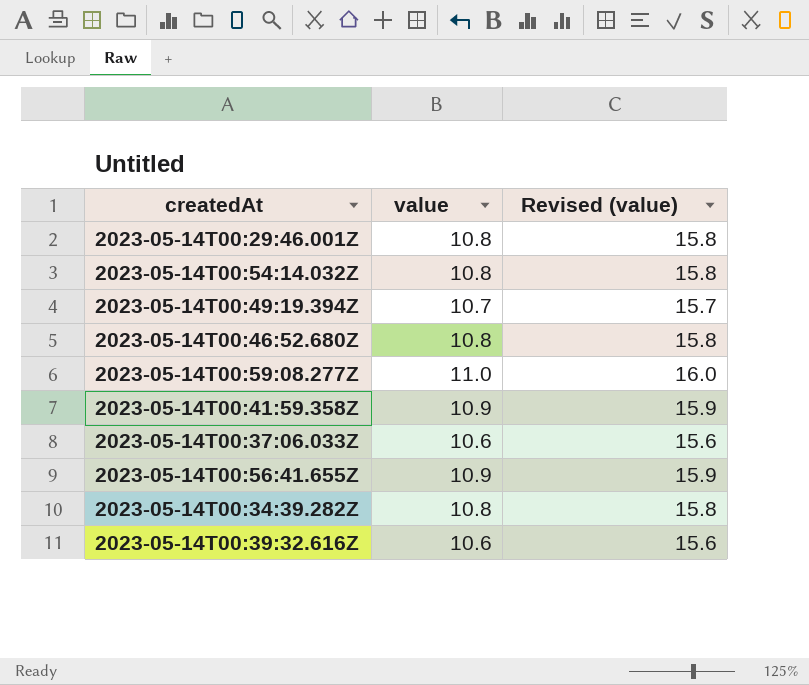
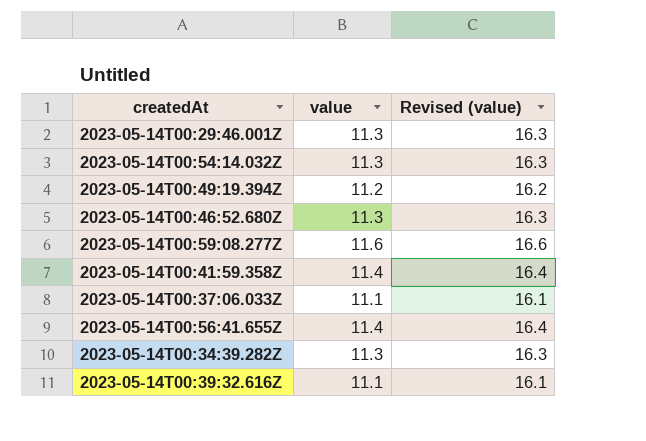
2023-05-14T00:29:46.001Z | value: 10.8 -> 11.3
2023-05-14T00:29:46.001Z | Revised (value): 15.8 -> 16.3
2023-05-14T00:54:14.032Z | value: 10.8 -> 11.3
2023-05-14T00:54:14.032Z | Revised (value): 15.8 -> 16.3
2023-05-14T00:49:19.394Z | value: 10.7 -> 11.2
2023-05-14T00:49:19.394Z | Revised (value): 15.7 -> 16.2
2023-05-14T00:46:52.680Z | value: 10.8 -> 11.3
2023-05-14T00:46:52.680Z | Revised (value): 15.8 -> 16.3
2023-05-14T00:59:08.277Z | value: 11.0 -> 11.6
2023-05-14T00:59:08.277Z | Revised (value): 16.0 -> 16.6
2023-05-14T00:41:59.358Z | value: 10.9 -> 11.4
2023-05-14T00:41:59.358Z | Revised (value): 15.9 -> 16.4
2023-05-14T00:37:06.033Z | value: 10.6 -> 11.1
2023-05-14T00:37:06.033Z | Revised (value): 15.6 -> 16.1
2023-05-14T00:56:41.655Z | value: 10.9 -> 11.4
2023-05-14T00:56:41.655Z | Revised (value): 15.9 -> 16.4
2023-05-14T00:34:39.282Z | value: 10.8 -> 11.3
2023-05-14T00:34:39.282Z | Revised (value): 15.8 -> 16.3
2023-05-14T00:39:32.616Z | value: 10.6 -> 11.1
2023-05-14T00:39:32.616Z | Revised (value): 15.6 -> 16.1

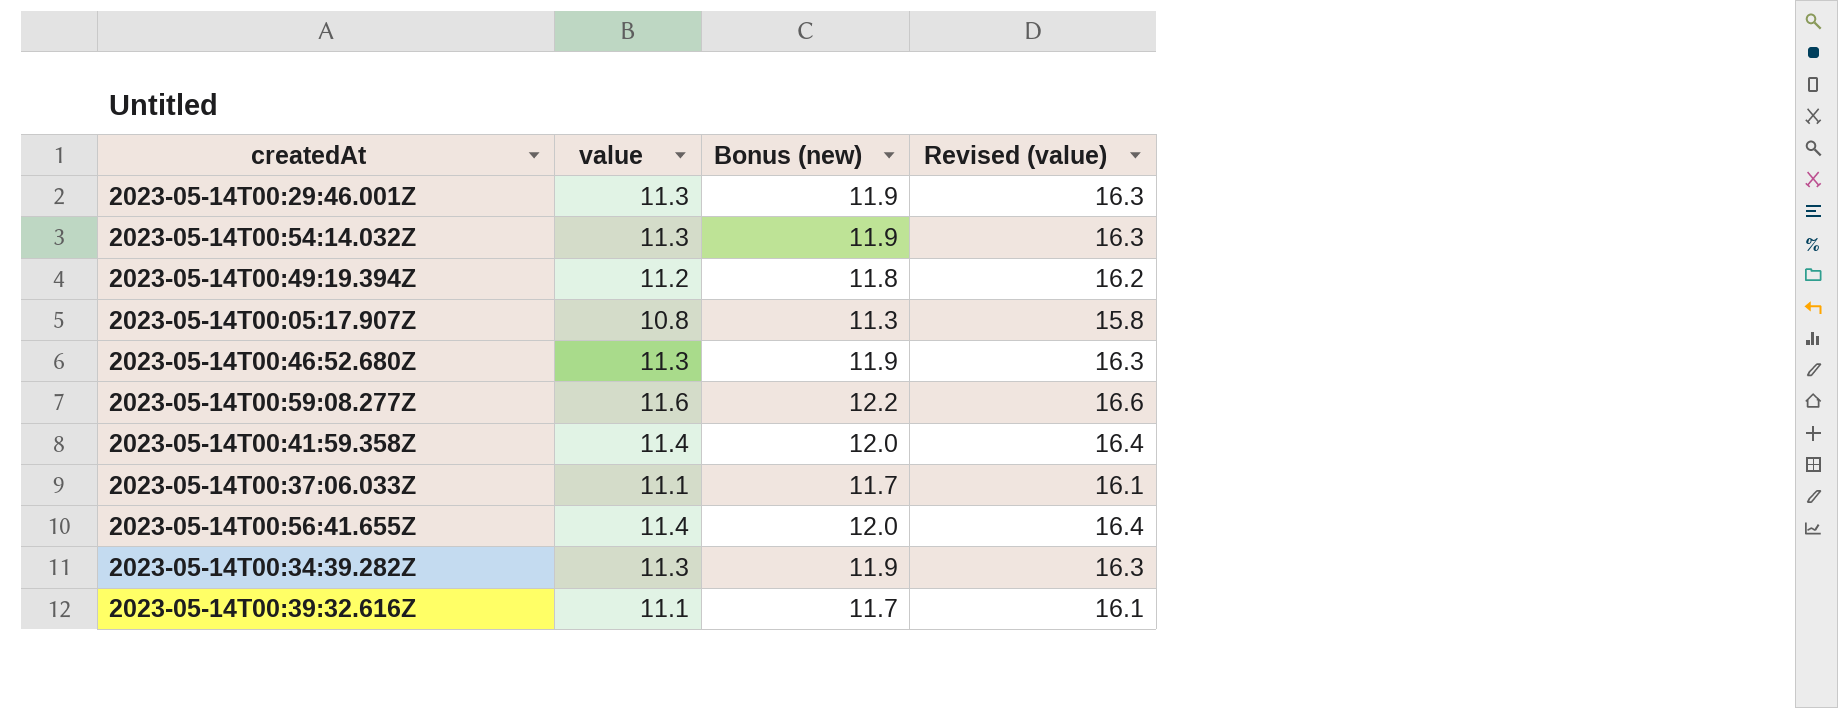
column Bonus (new) | formula: none -> [value] * 1.05
row 2023-05-14T00:05:17.907Z: none -> 10.8 | 11.3 | 15.8

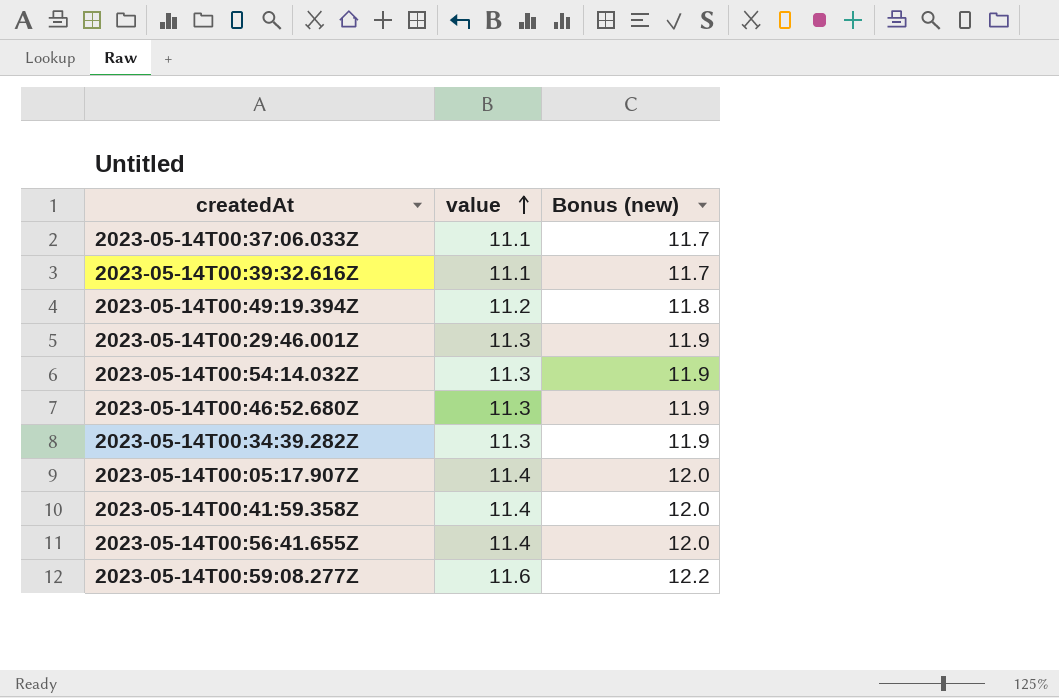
row order: none -> value ascending
column Revised (value) | formula: [value] + 5 -> none
2023-05-14T00:05:17.907Z | value: 10.8 -> 11.4
2023-05-14T00:05:17.907Z | Bonus (new): 11.3 -> 12.0

